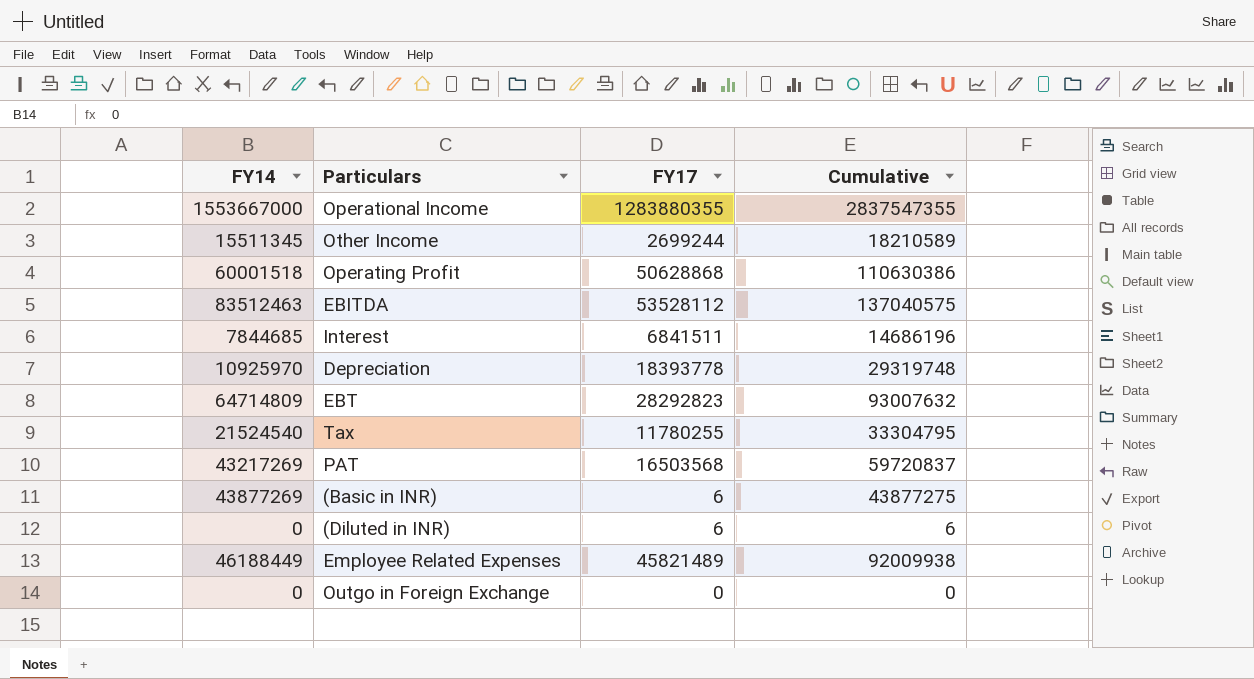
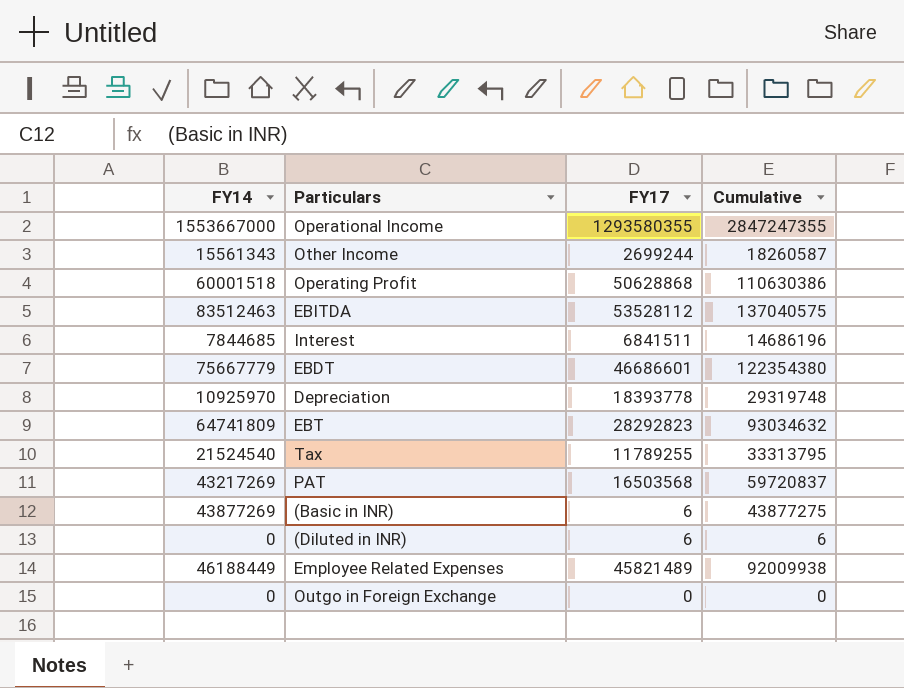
Operational Income | FY17: 1283880355 -> 1293580355
Operational Income | Cumulative: 2837547355 -> 2847247355
Other Income | FY14: 15511345 -> 15561343
Other Income | Cumulative: 18210589 -> 18260587
row EBDT: none -> 75667779 | 46686601 | 122354380
EBT | FY14: 64714809 -> 64741809
EBT | Cumulative: 93007632 -> 93034632
Tax | FY17: 11780255 -> 11789255
Tax | Cumulative: 33304795 -> 33313795

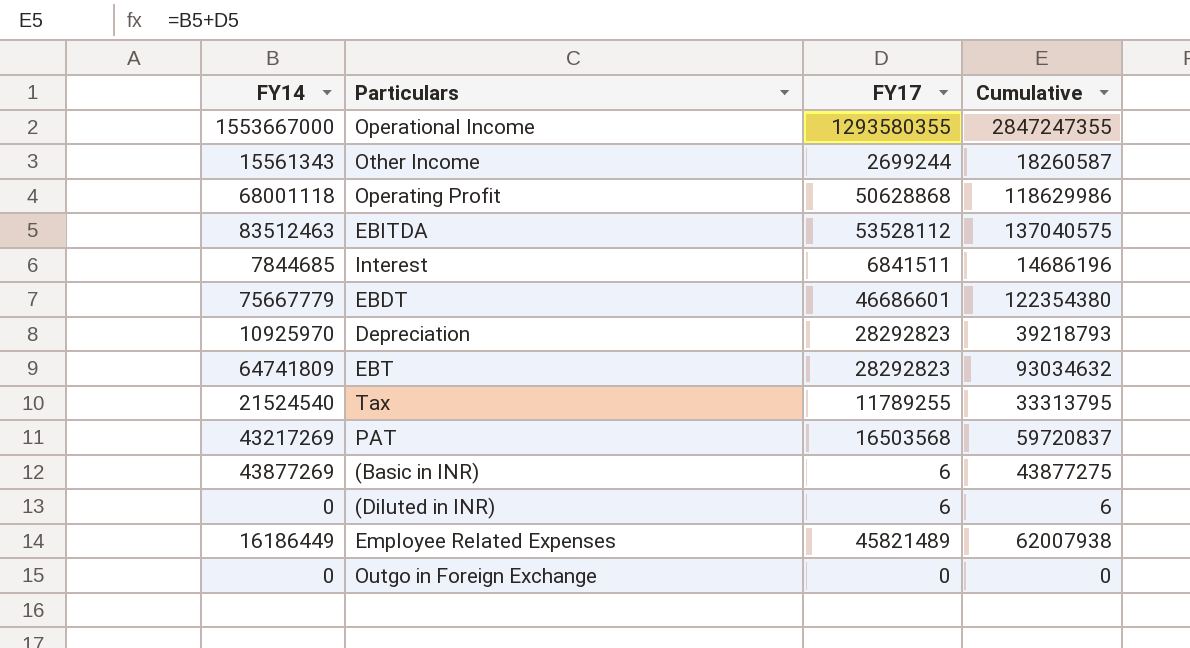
Operating Profit | FY14: 60001518 -> 68001118
Operating Profit | Cumulative: 110630386 -> 118629986
Depreciation | FY17: 18393778 -> 28292823
Depreciation | Cumulative: 29319748 -> 39218793
Employee Related Expenses | FY14: 46188449 -> 16186449
Employee Related Expenses | Cumulative: 92009938 -> 62007938

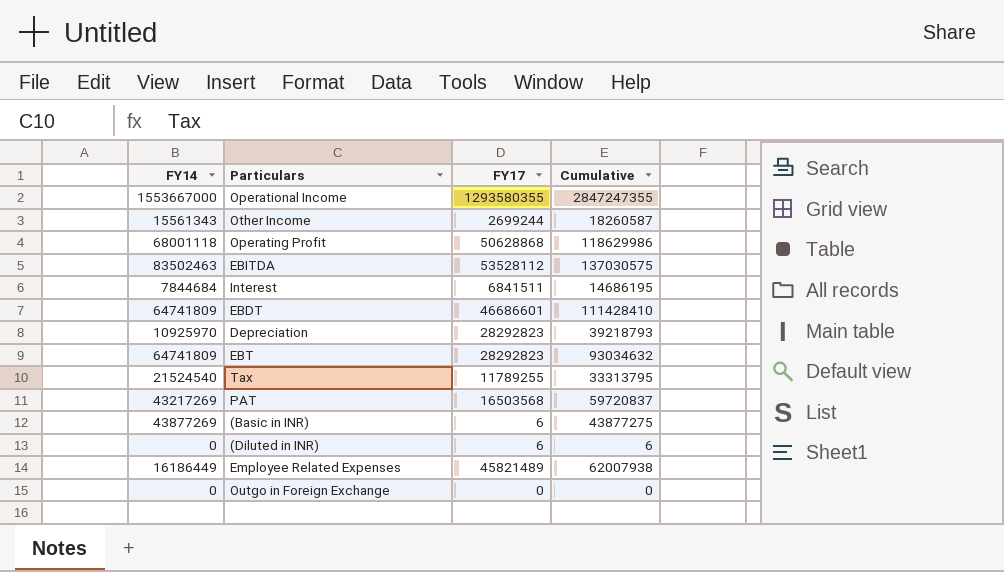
EBITDA | FY14: 83512463 -> 83502463
EBITDA | Cumulative: 137040575 -> 137030575
Interest | FY14: 7844685 -> 7844684
Interest | Cumulative: 14686196 -> 14686195
EBDT | FY14: 75667779 -> 64741809
EBDT | Cumulative: 122354380 -> 111428410

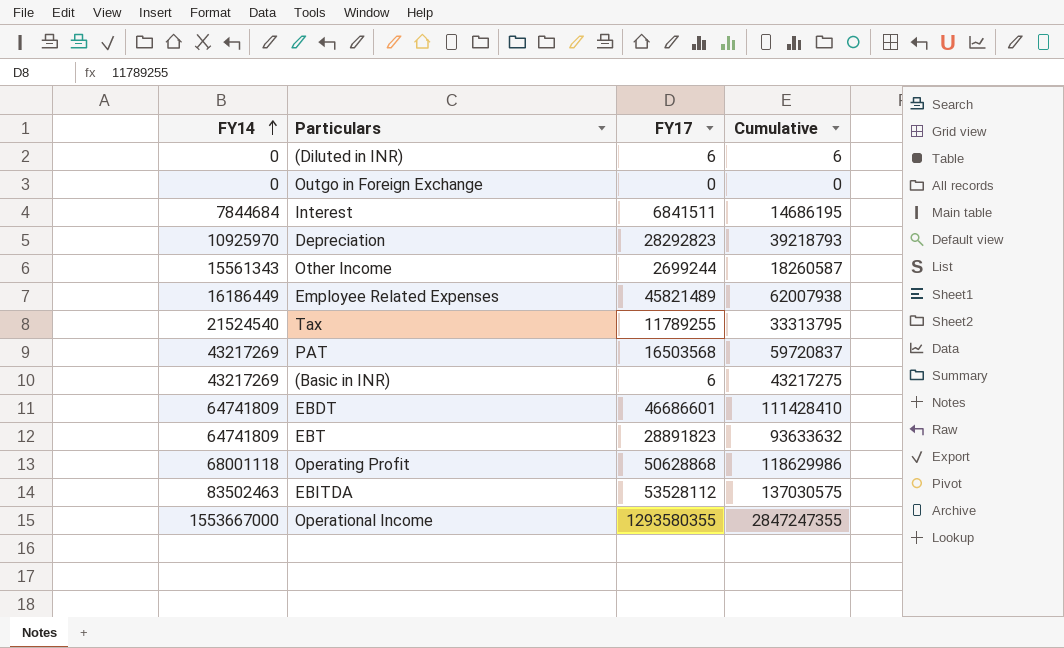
row order: none -> FY14 ascending
(Basic in INR) | FY14: 43877269 -> 43217269
(Basic in INR) | Cumulative: 43877275 -> 43217275
EBT | FY17: 28292823 -> 28891823
EBT | Cumulative: 93034632 -> 93633632

